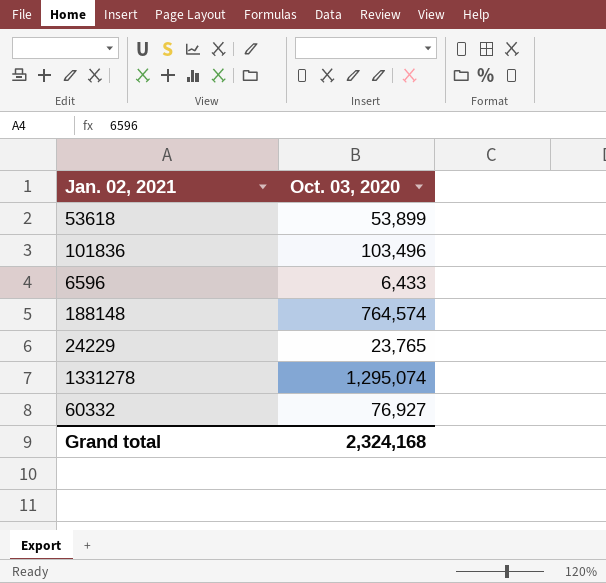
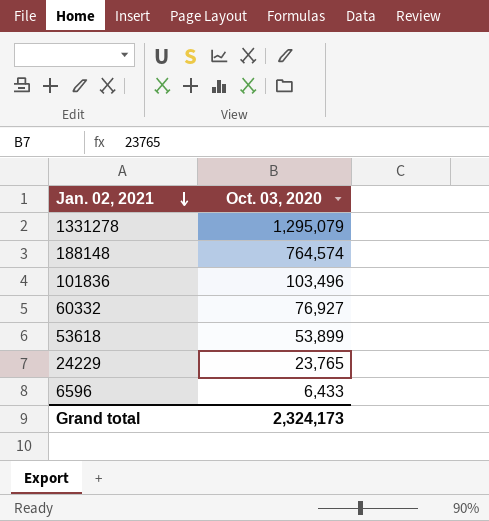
row order: none -> Jan. 02, 2021 descending
1331278 | Oct. 03, 2020: 1,295,074 -> 1,295,079
Grand total | Oct. 03, 2020: 2,324,168 -> 2,324,173

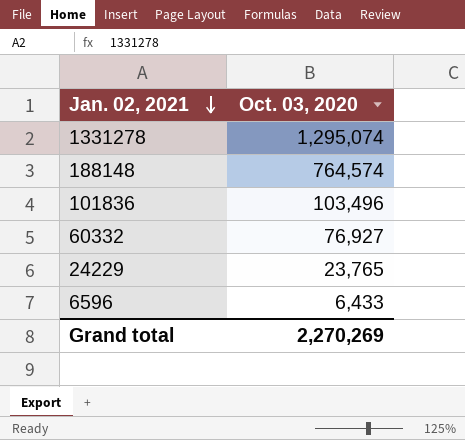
row 53618: 53,899 -> none
1331278 | Oct. 03, 2020: 1,295,079 -> 1,295,074
Grand total | Oct. 03, 2020: 2,324,173 -> 2,270,269

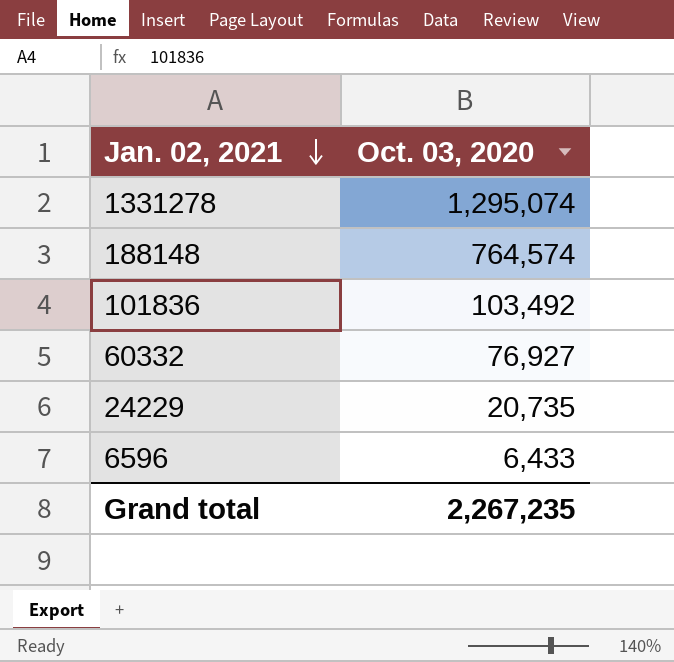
101836 | Oct. 03, 2020: 103,496 -> 103,492
24229 | Oct. 03, 2020: 23,765 -> 20,735
Grand total | Oct. 03, 2020: 2,270,269 -> 2,267,235

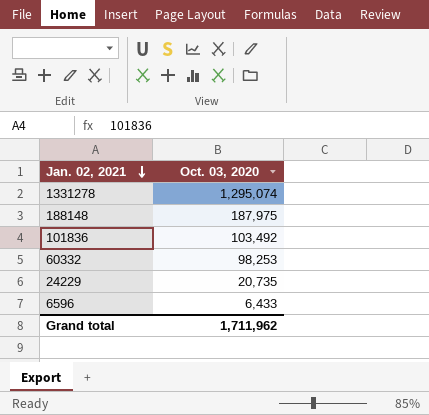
188148 | Oct. 03, 2020: 764,574 -> 187,975
60332 | Oct. 03, 2020: 76,927 -> 98,253
Grand total | Oct. 03, 2020: 2,267,235 -> 1,711,962

